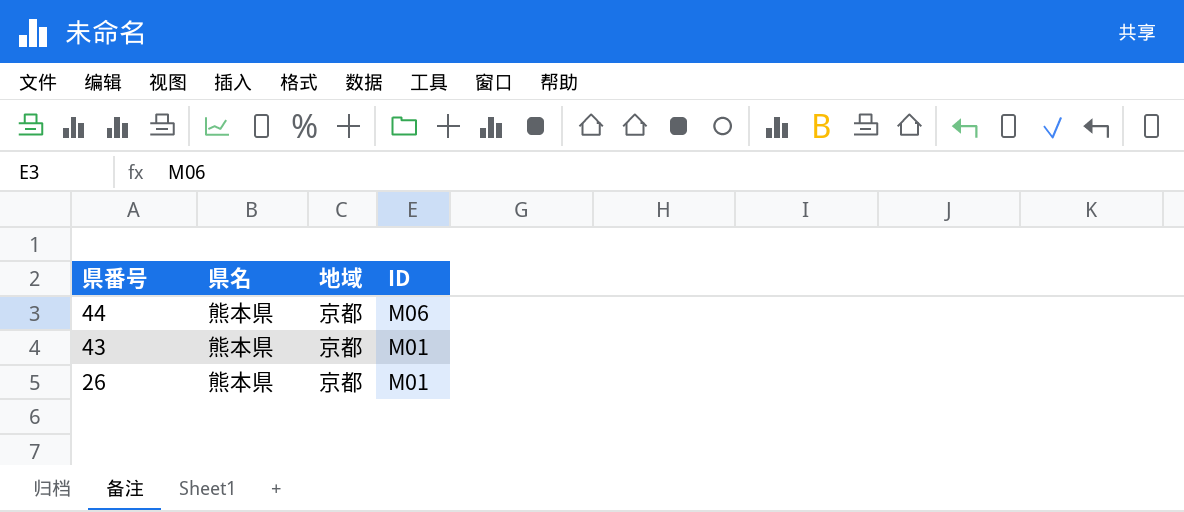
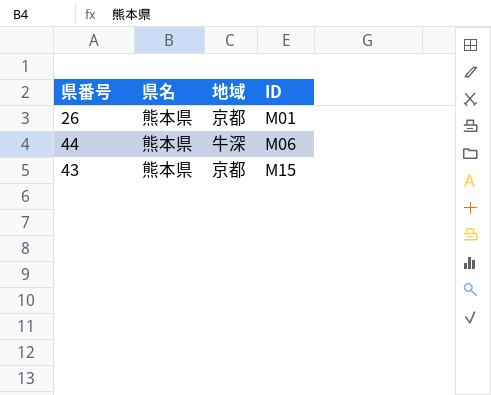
row order: 県番号 descending -> ID ascending
44 | 地域: 京都 -> 牛深
43 | ID: M01 -> M15

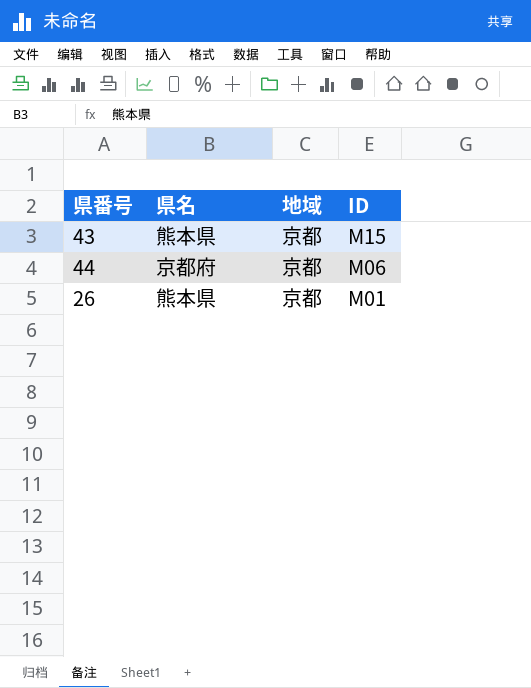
row order: ID ascending -> ID descending
44 | 県名: 熊本県 -> 京都府
44 | 地域: 牛深 -> 京都

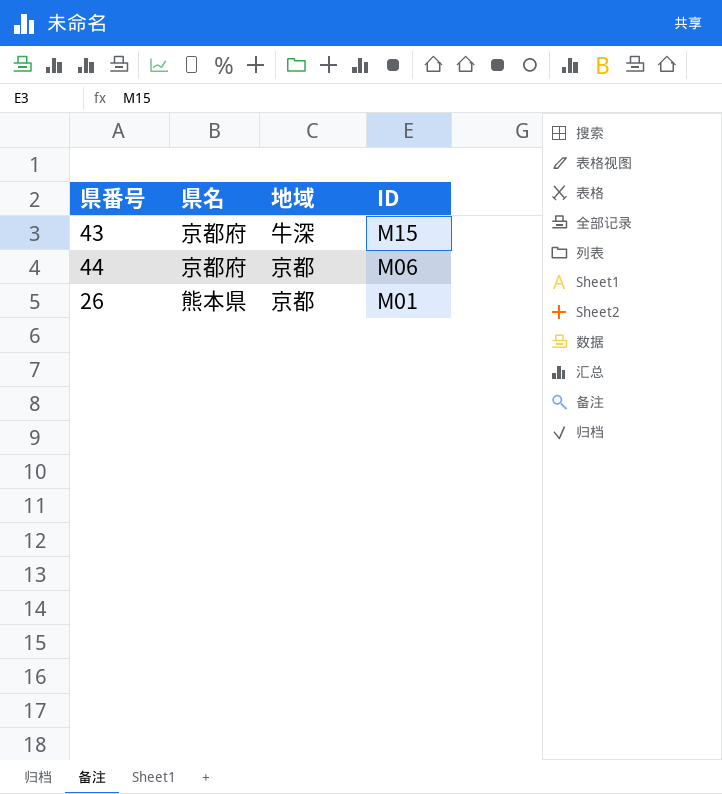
43 | 県名: 熊本県 -> 京都府
43 | 地域: 京都 -> 牛深

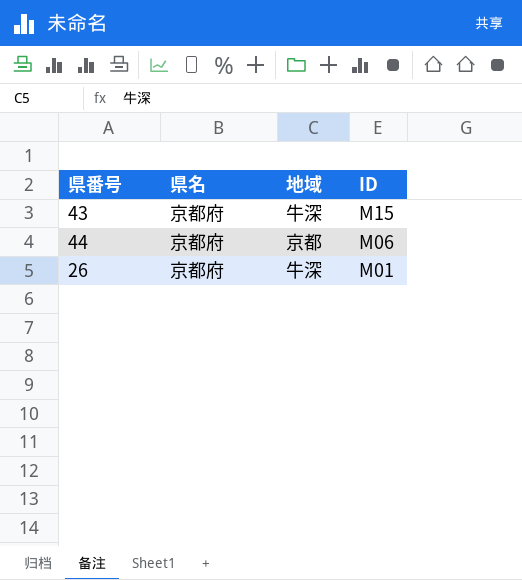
26 | 県名: 熊本県 -> 京都府
26 | 地域: 京都 -> 牛深

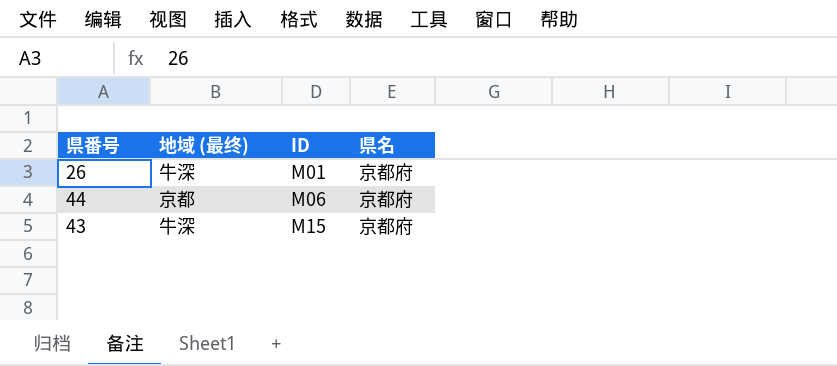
row order: ID descending -> ID ascending
column name: 地域 -> 地域 (最终)
column 県名 | position: 2 -> 4

